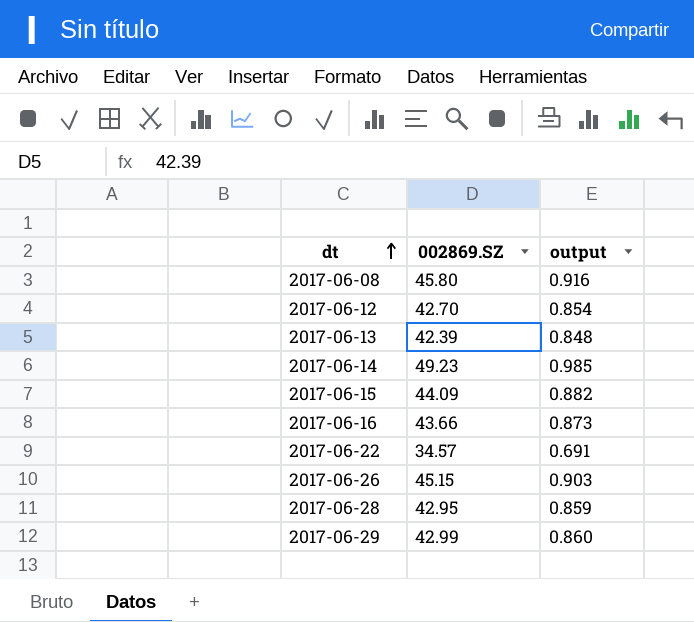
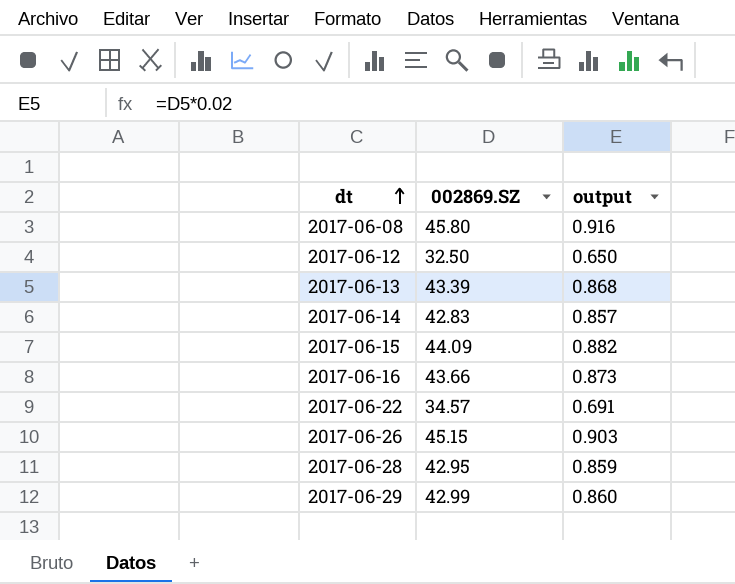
2017-06-12 | 002869.SZ: 42.70 -> 32.50
2017-06-12 | output: 0.854 -> 0.650
2017-06-13 | 002869.SZ: 42.39 -> 43.39
2017-06-13 | output: 0.848 -> 0.868
2017-06-14 | 002869.SZ: 49.23 -> 42.83
2017-06-14 | output: 0.985 -> 0.857

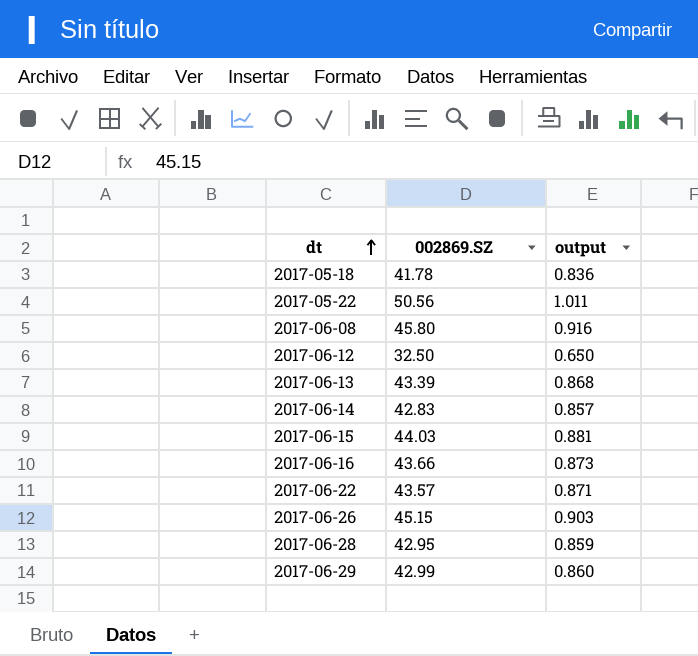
row 2017-05-18: none -> 41.78 | 0.836
row 2017-05-22: none -> 50.56 | 1.011
2017-06-15 | 002869.SZ: 44.09 -> 44.03
2017-06-15 | output: 0.882 -> 0.881
2017-06-22 | 002869.SZ: 34.57 -> 43.57
2017-06-22 | output: 0.691 -> 0.871

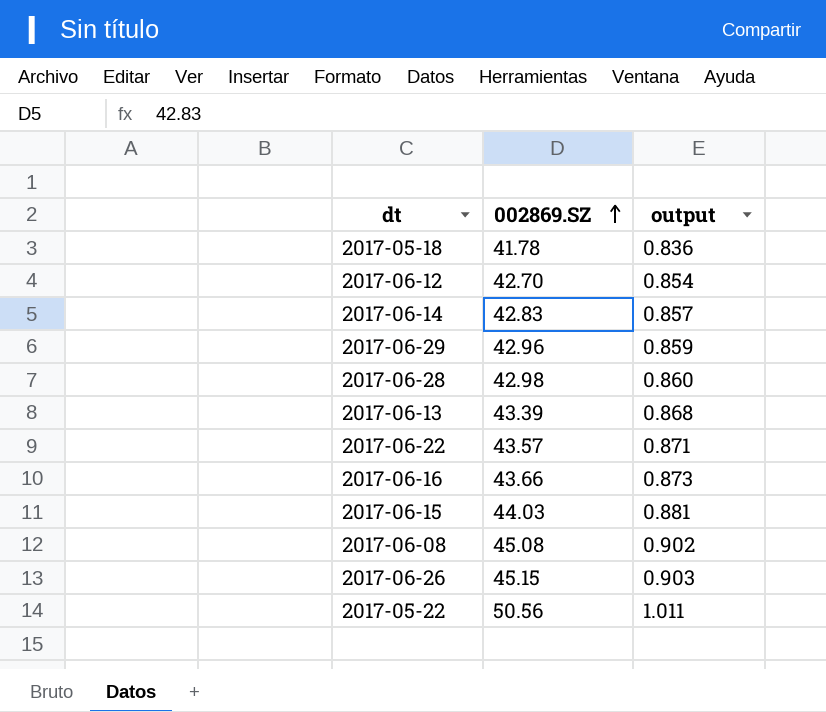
row order: dt ascending -> 002869.SZ ascending
2017-06-12 | 002869.SZ: 32.50 -> 42.70
2017-06-12 | output: 0.650 -> 0.854
2017-06-29 | 002869.SZ: 42.99 -> 42.96
2017-06-29 | output: 0.860 -> 0.859
2017-06-28 | 002869.SZ: 42.95 -> 42.98
2017-06-28 | output: 0.859 -> 0.860
2017-06-08 | 002869.SZ: 45.80 -> 45.08
2017-06-08 | output: 0.916 -> 0.902

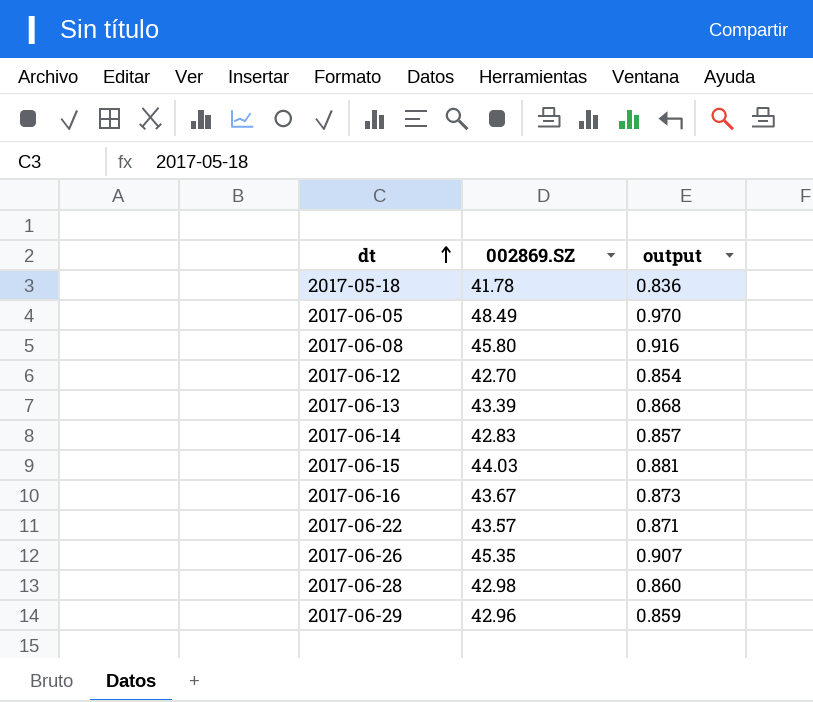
row order: 002869.SZ ascending -> dt ascending
row 2017-05-22: 50.56 | 1.011 -> none
row 2017-06-05: none -> 48.49 | 0.970
2017-06-08 | 002869.SZ: 45.08 -> 45.80
2017-06-08 | output: 0.902 -> 0.916
2017-06-16 | 002869.SZ: 43.66 -> 43.67
2017-06-26 | 002869.SZ: 45.15 -> 45.35
2017-06-26 | output: 0.903 -> 0.907

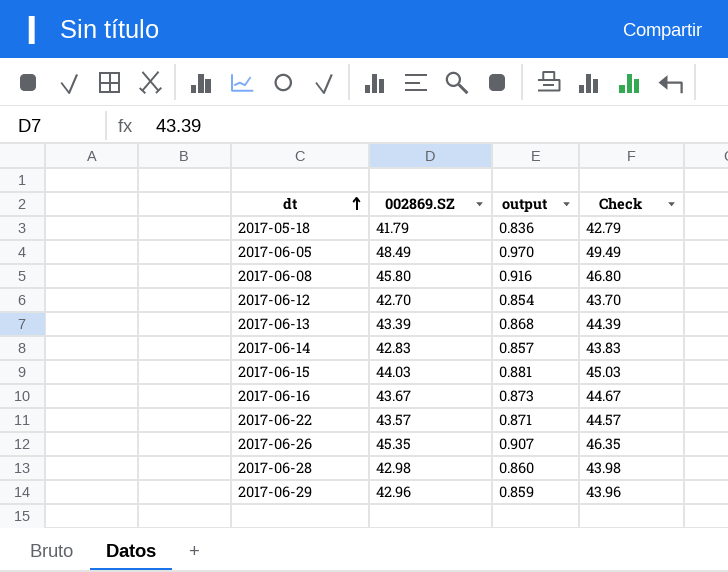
column Check | formula: none -> [002869.SZ] + 1
2017-05-18 | 002869.SZ: 41.78 -> 41.79

